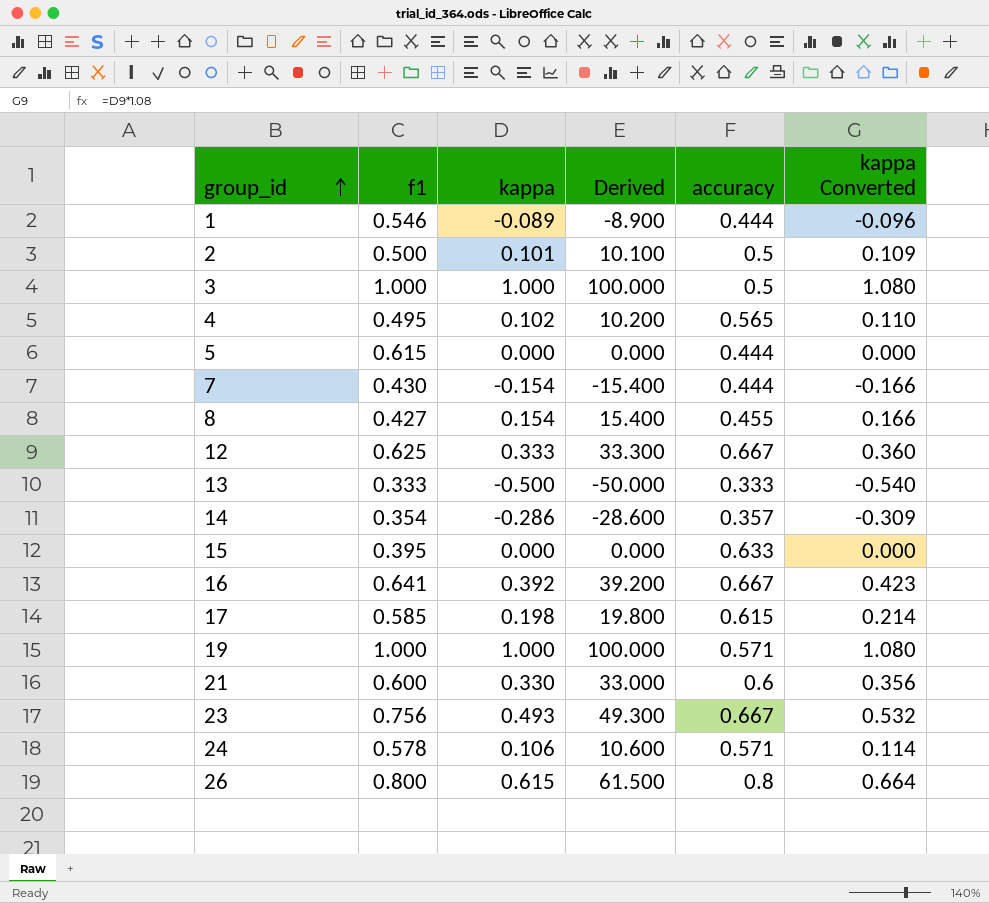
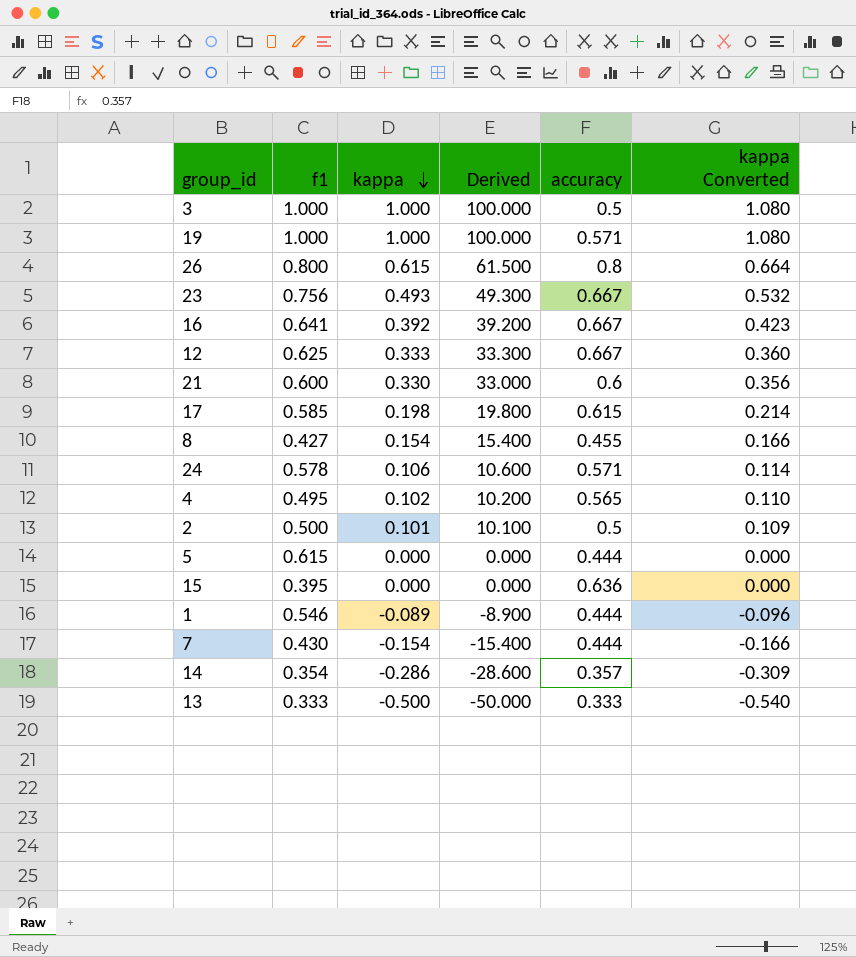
row order: group_id ascending -> kappa descending
15 | accuracy: 0.633 -> 0.636

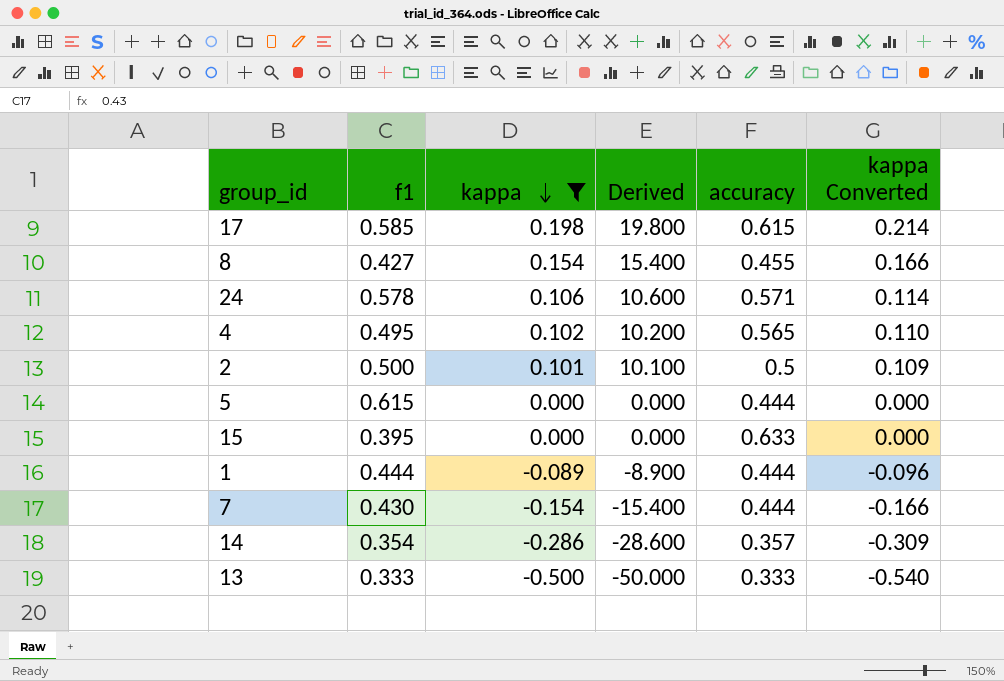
filter: none -> kappa <= 0.198
15 | accuracy: 0.636 -> 0.633
1 | f1: 0.546 -> 0.444

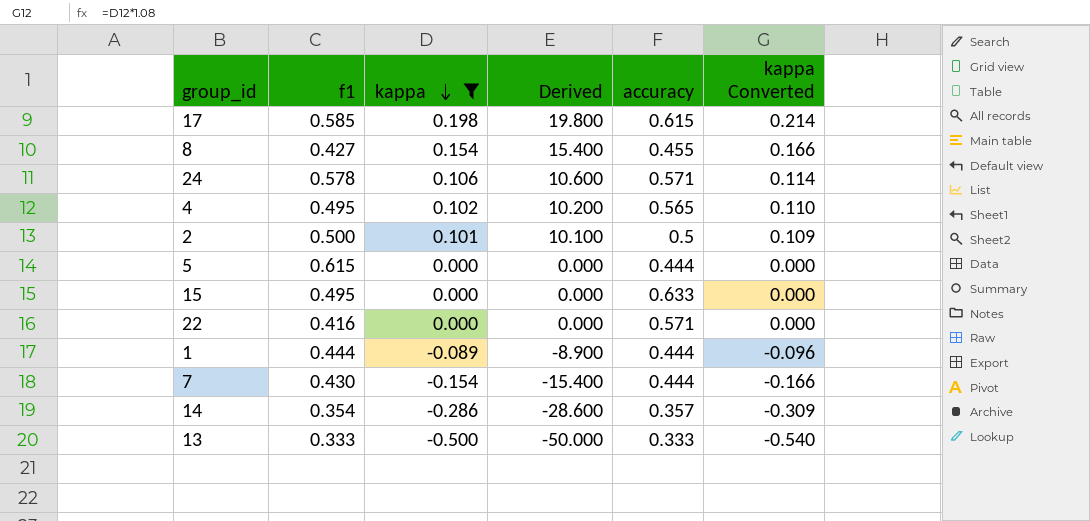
15 | f1: 0.395 -> 0.495
row 22: none -> 0.416 | 0.000 | 0.000 | 0.571 | 0.000

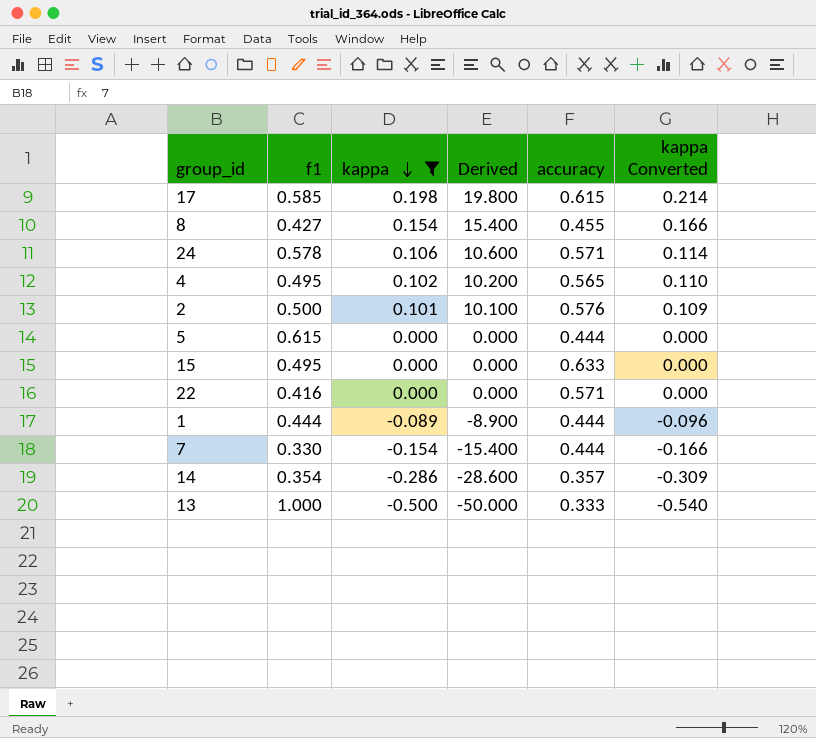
2 | accuracy: 0.5 -> 0.576
7 | f1: 0.430 -> 0.330
13 | f1: 0.333 -> 1.000

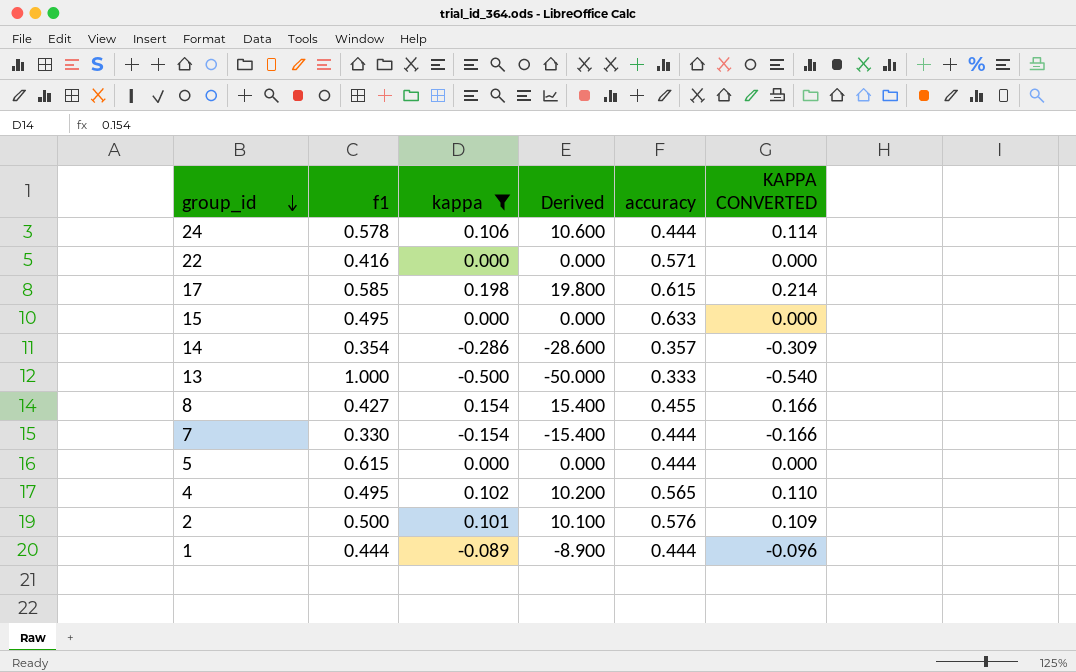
row order: kappa descending -> group_id descending
column name: kappa Converted -> KAPPA CONVERTED
24 | accuracy: 0.571 -> 0.444

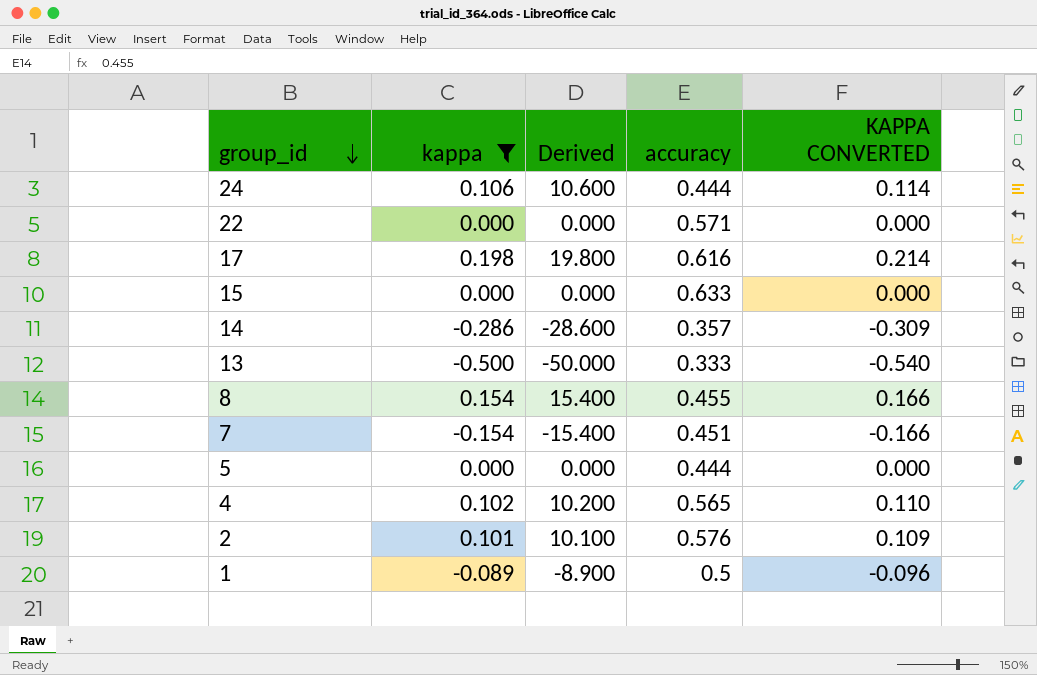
column f1 | position: 2 -> none
17 | accuracy: 0.615 -> 0.616
7 | accuracy: 0.444 -> 0.451
1 | accuracy: 0.444 -> 0.5

